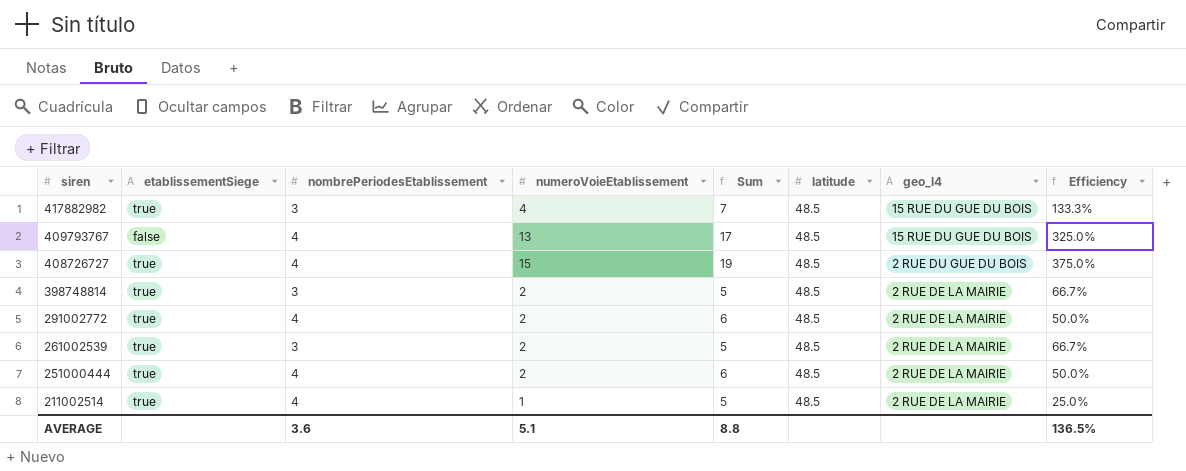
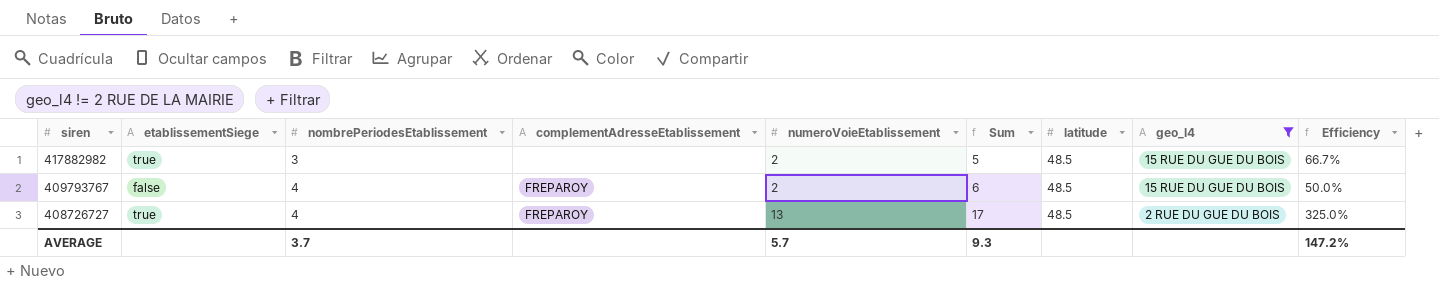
filter: none -> geo_l4 != 2 RUE DE LA MAIRIE
column complementAdresseEtablissement | position: none -> 4
417882982 | numeroVoieEtablissement: 4 -> 2
417882982 | Sum: 7 -> 5
417882982 | Efficiency: 133.3% -> 66.7%
409793767 | numeroVoieEtablissement: 13 -> 2
409793767 | Sum: 17 -> 6
409793767 | Efficiency: 325.0% -> 50.0%
408726727 | numeroVoieEtablissement: 15 -> 13
408726727 | Sum: 19 -> 17
408726727 | Efficiency: 375.0% -> 325.0%
AVERAGE | nombrePeriodesEtablissement: 3.6 -> 3.7
AVERAGE | numeroVoieEtablissement: 5.1 -> 5.7
AVERAGE | Sum: 8.8 -> 9.3
AVERAGE | Efficiency: 136.5% -> 147.2%

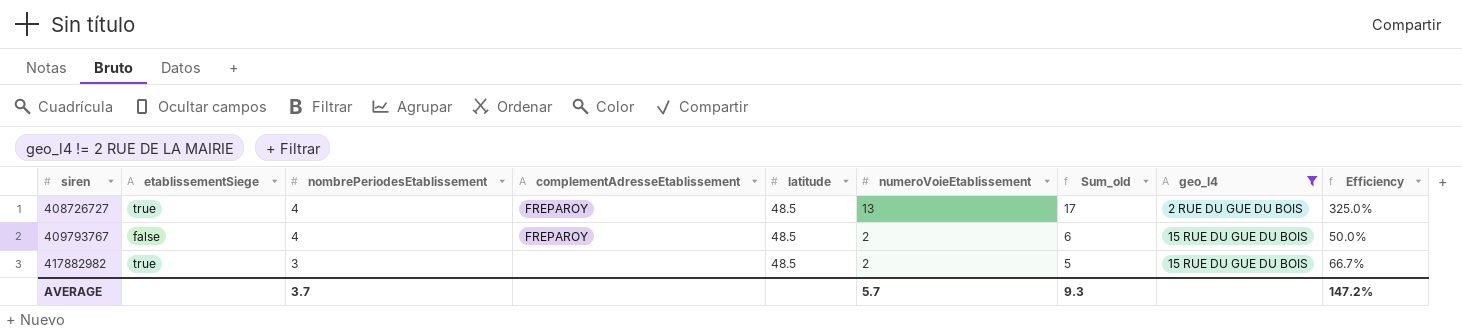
row order: siren descending -> siren ascending
column latitude | position: 7 -> 5
column name: Sum -> Sum_old

